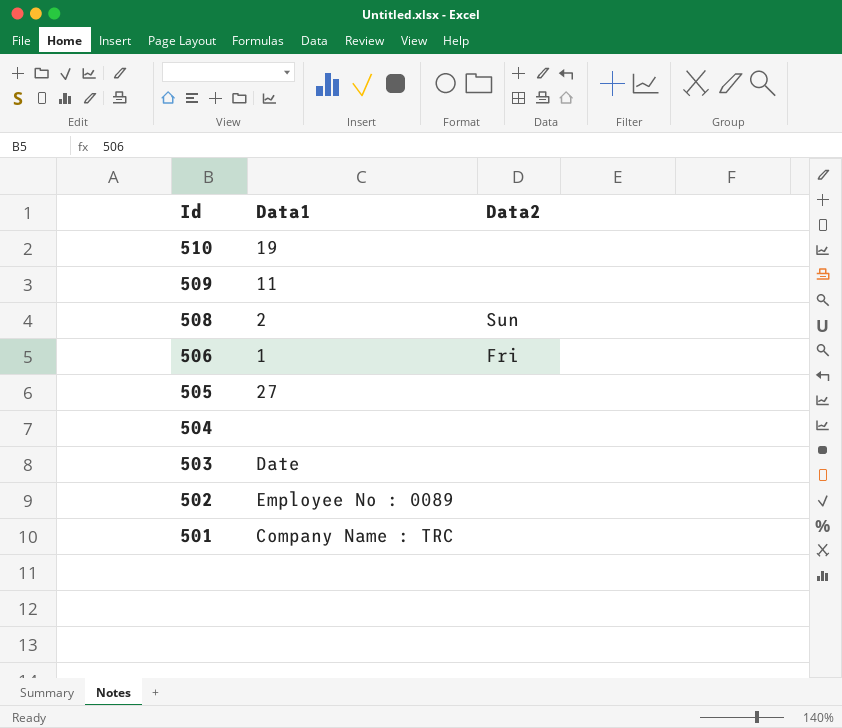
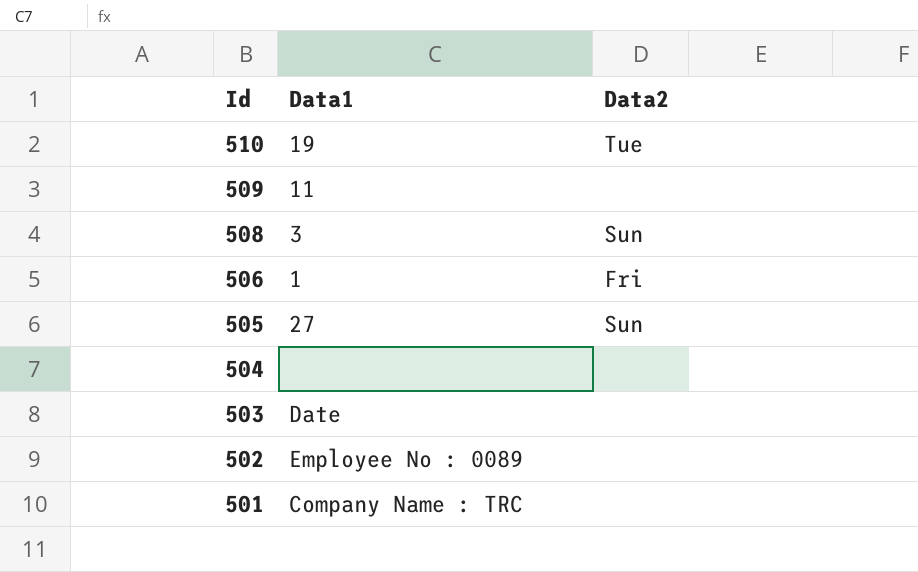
510 | Data2: none -> Tue
508 | Data1: 2 -> 3
505 | Data2: none -> Sun

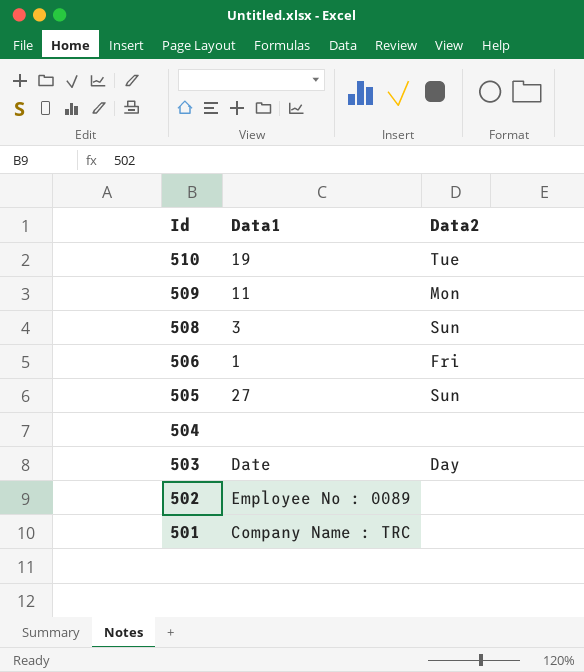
509 | Data2: none -> Mon
503 | Data2: none -> Day

